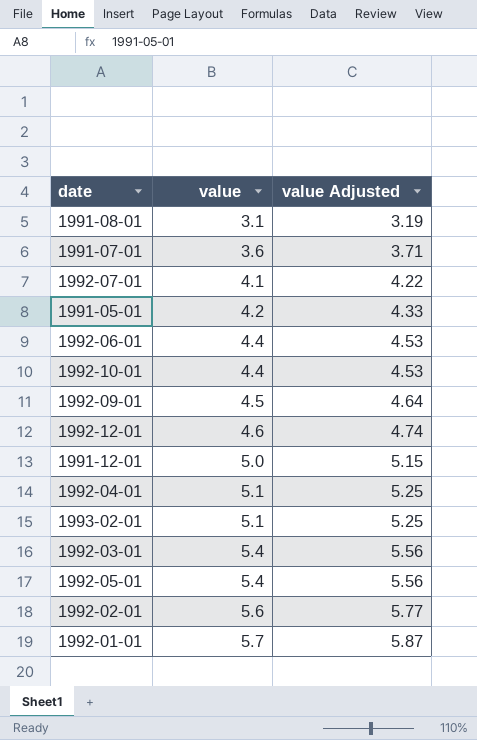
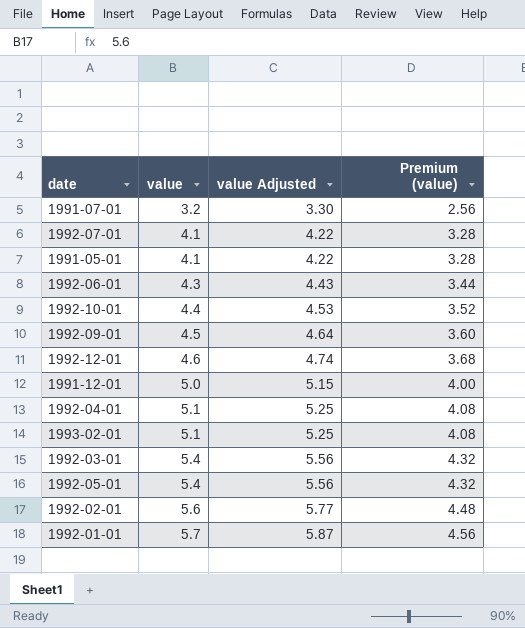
column Premium (value) | formula: none -> [value] * 0.8
row 1991-08-01: 3.1 | 3.19 -> none
1991-07-01 | value: 3.6 -> 3.2
1991-07-01 | value Adjusted: 3.71 -> 3.30
1991-05-01 | value: 4.2 -> 4.1
1991-05-01 | value Adjusted: 4.33 -> 4.22
1992-06-01 | value: 4.4 -> 4.3
1992-06-01 | value Adjusted: 4.53 -> 4.43

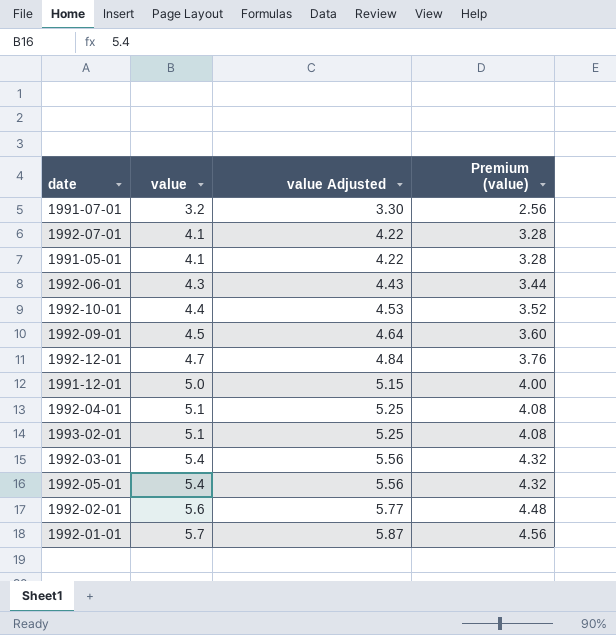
1992-12-01 | value: 4.6 -> 4.7
1992-12-01 | value Adjusted: 4.74 -> 4.84
1992-12-01 | Premium (value): 3.68 -> 3.76

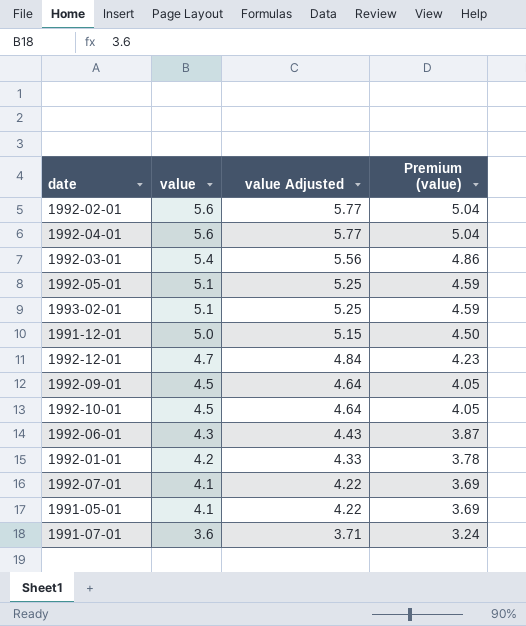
row order: value ascending -> value descending
column Premium (value) | formula: [value] * 0.8 -> [value] * 0.9
1992-04-01 | value: 5.1 -> 5.6
1992-04-01 | value Adjusted: 5.25 -> 5.77
1992-05-01 | value: 5.4 -> 5.1
1992-05-01 | value Adjusted: 5.56 -> 5.25
1992-10-01 | value: 4.4 -> 4.5
1992-10-01 | value Adjusted: 4.53 -> 4.64
1992-01-01 | value: 5.7 -> 4.2
1992-01-01 | value Adjusted: 5.87 -> 4.33
1991-07-01 | value: 3.2 -> 3.6
1991-07-01 | value Adjusted: 3.30 -> 3.71

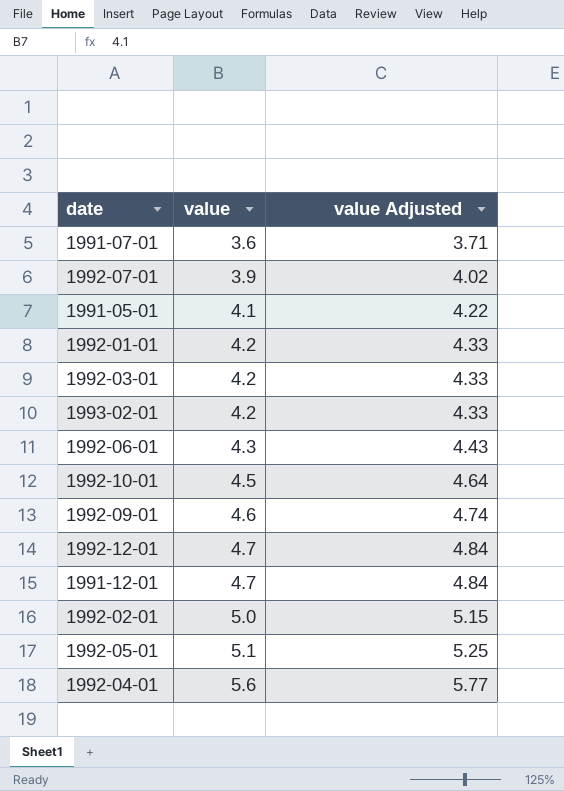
row order: value descending -> value ascending
column Premium (value) | formula: [value] * 0.9 -> none
1992-07-01 | value: 4.1 -> 3.9
1992-07-01 | value Adjusted: 4.22 -> 4.02
1992-03-01 | value: 5.4 -> 4.2
1992-03-01 | value Adjusted: 5.56 -> 4.33
1993-02-01 | value: 5.1 -> 4.2
1993-02-01 | value Adjusted: 5.25 -> 4.33
1992-09-01 | value: 4.5 -> 4.6
1992-09-01 | value Adjusted: 4.64 -> 4.74
1991-12-01 | value: 5.0 -> 4.7
1991-12-01 | value Adjusted: 5.15 -> 4.84
1992-02-01 | value: 5.6 -> 5.0
1992-02-01 | value Adjusted: 5.77 -> 5.15

